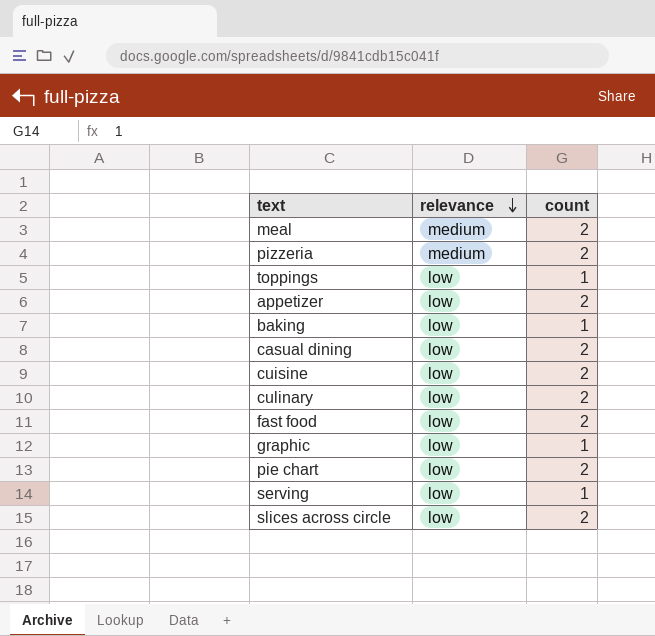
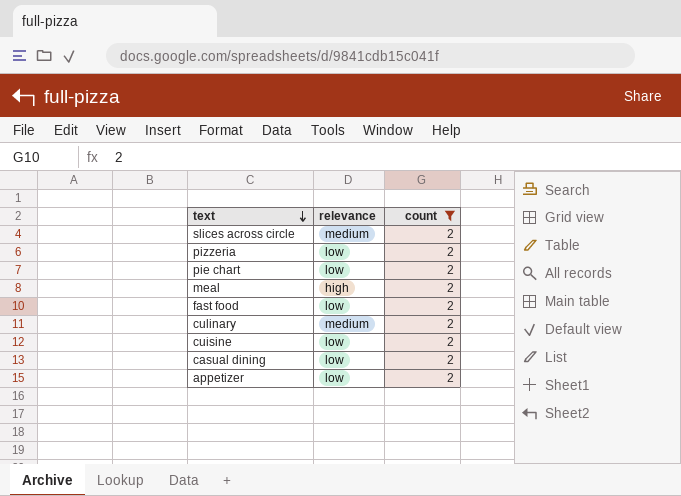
filter: none -> count = 2
row order: relevance descending -> text descending
slices across circle | relevance: low -> medium
pizzeria | relevance: medium -> low
meal | relevance: medium -> high
culinary | relevance: low -> medium

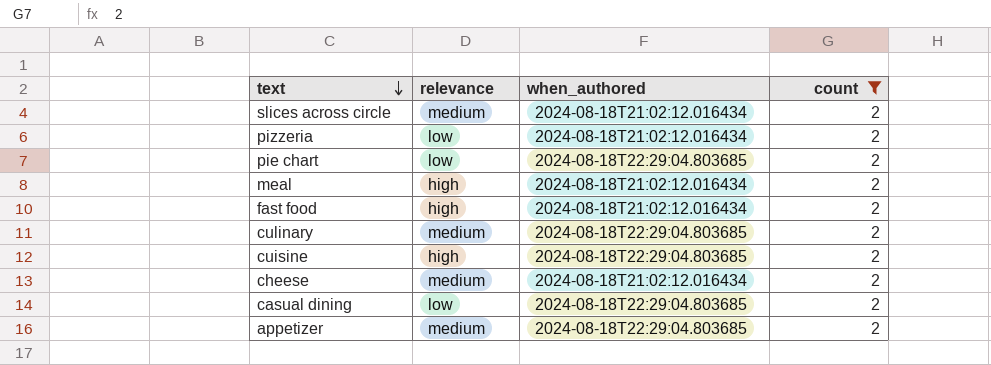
column when_authored | position: none -> 3
fast food | relevance: low -> high
cuisine | relevance: low -> high
row cheese: none -> medium | 2024-08-18T21:02:12.016434 | 2
appetizer | relevance: low -> medium

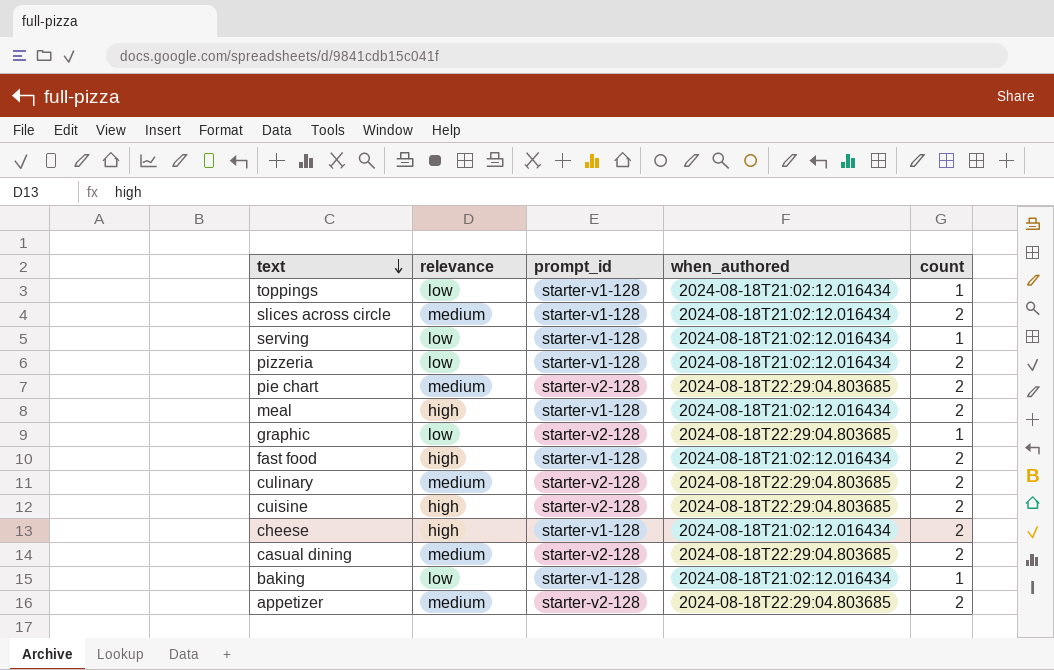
filter: count = 2 -> none
column prompt_id | position: none -> 3
pie chart | relevance: low -> medium
cheese | relevance: medium -> high
casual dining | relevance: low -> medium

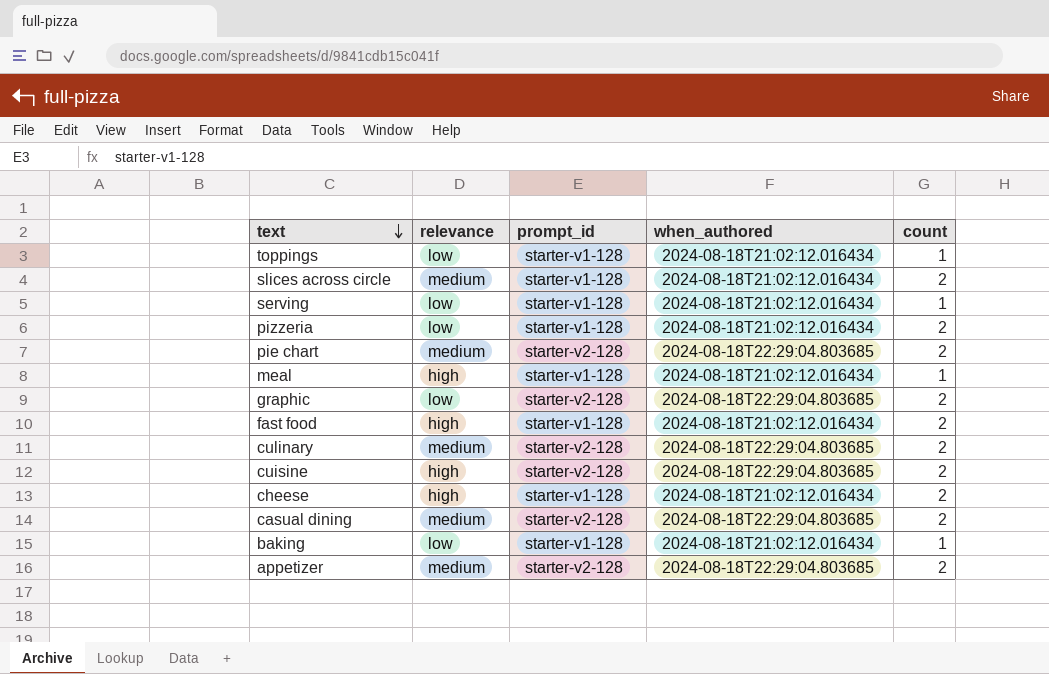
meal | count: 2 -> 1
graphic | count: 1 -> 2

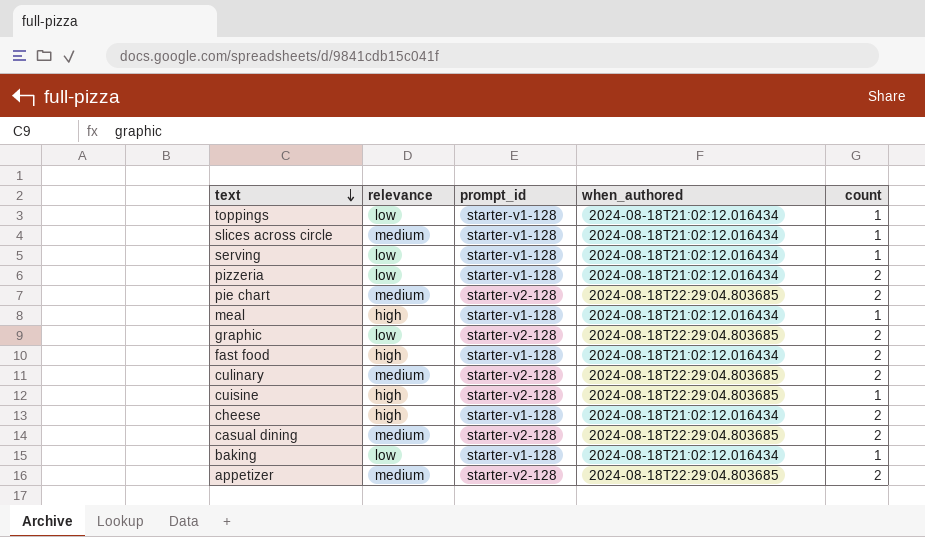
slices across circle | count: 2 -> 1
cuisine | count: 2 -> 1

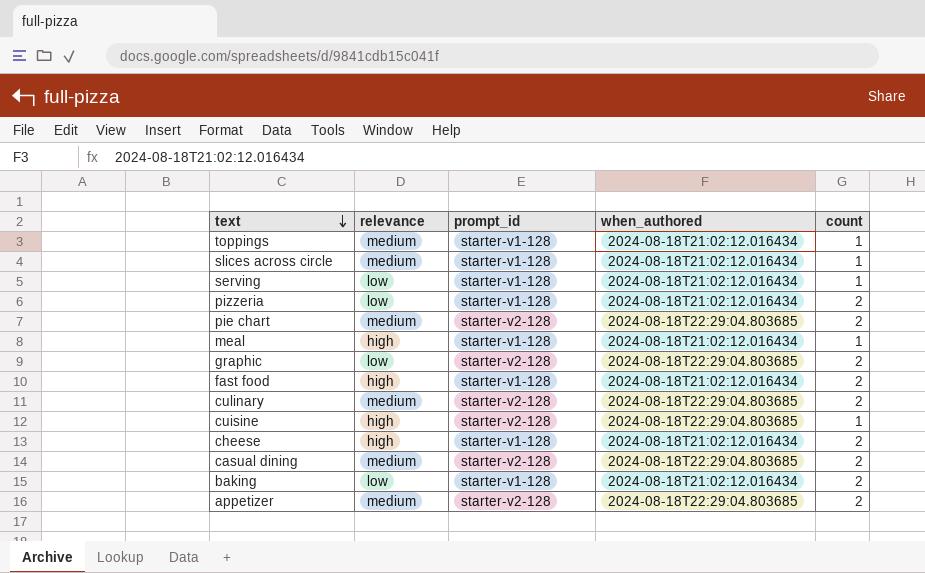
toppings | relevance: low -> medium
baking | count: 1 -> 2

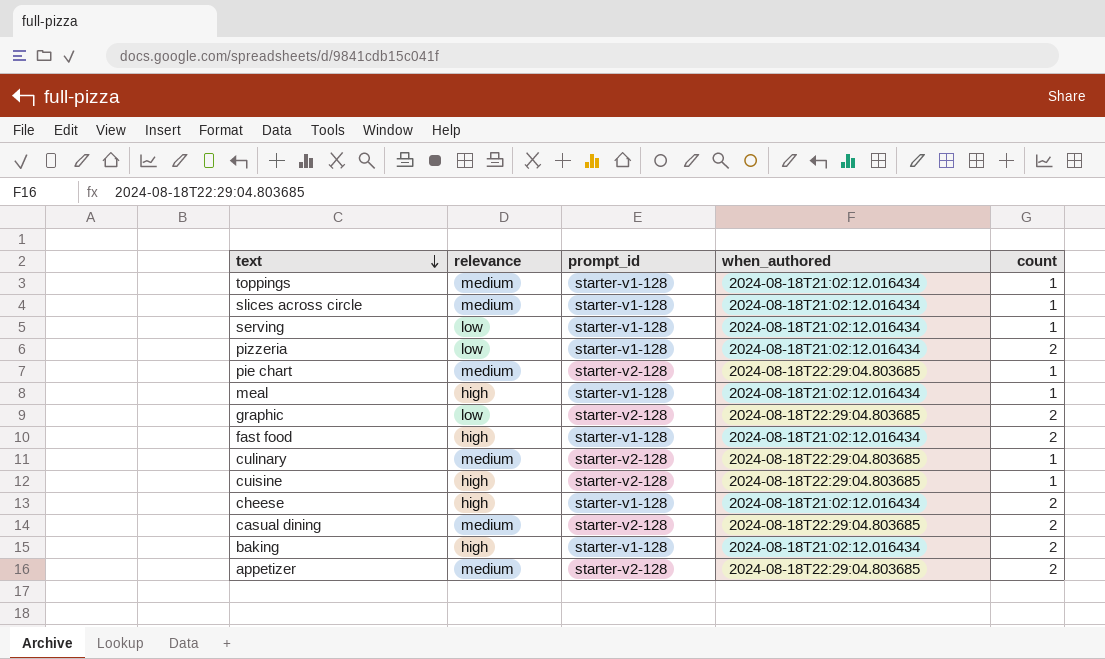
pie chart | count: 2 -> 1
culinary | count: 2 -> 1
baking | relevance: low -> high

